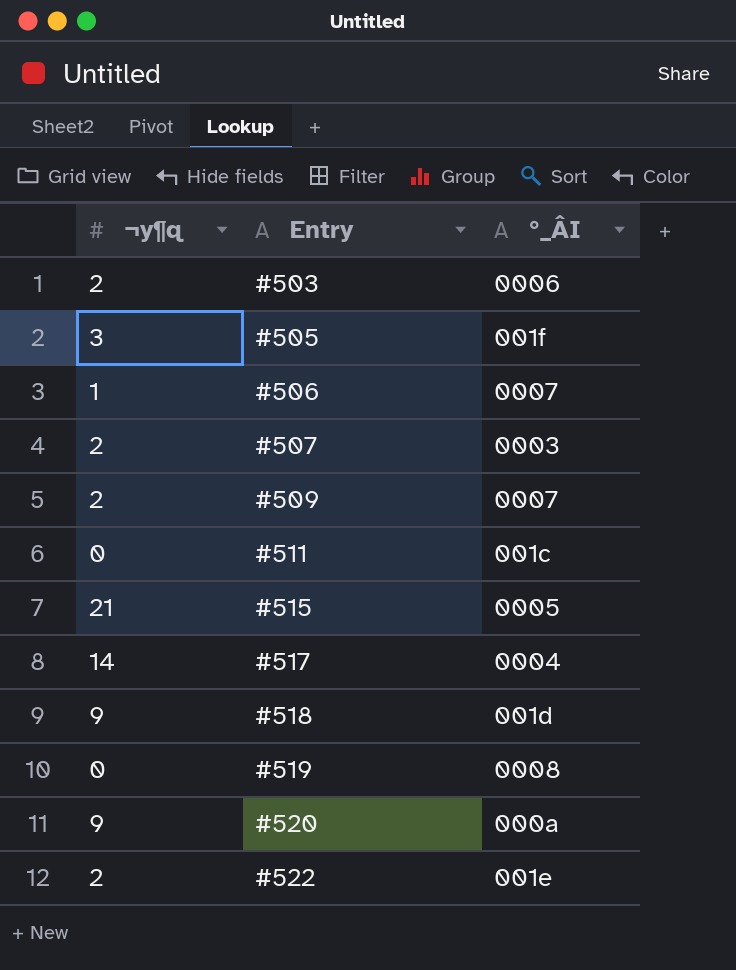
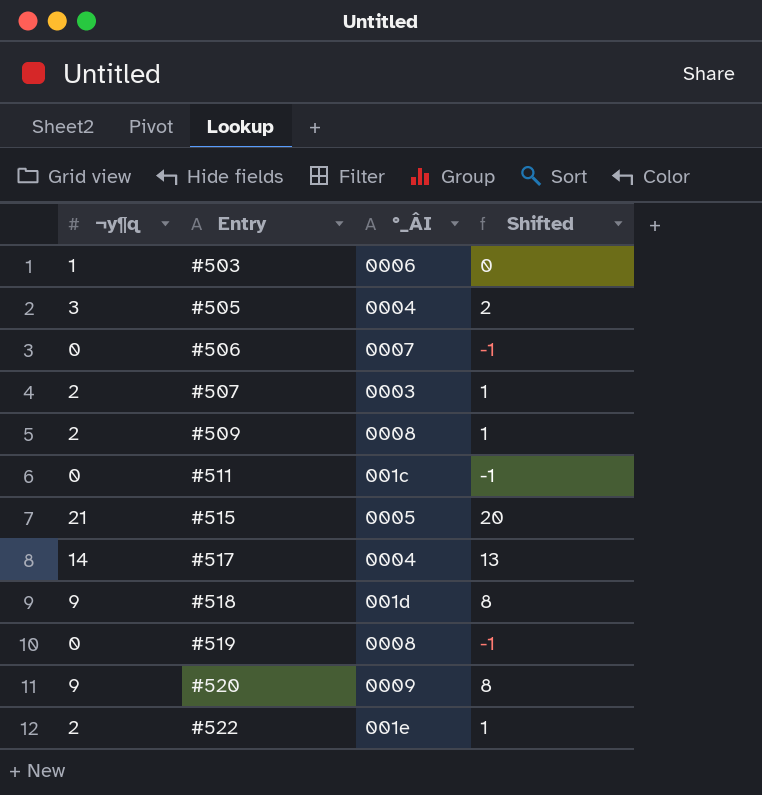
column Shifted | formula: none -> [¬y¶q] - 1
#503 | ¬y¶q: 2 -> 1
#505 | °_ÂI: 001f -> 0004
#506 | ¬y¶q: 1 -> 0
#509 | °_ÂI: 0007 -> 0008
#520 | °_ÂI: 000a -> 0009

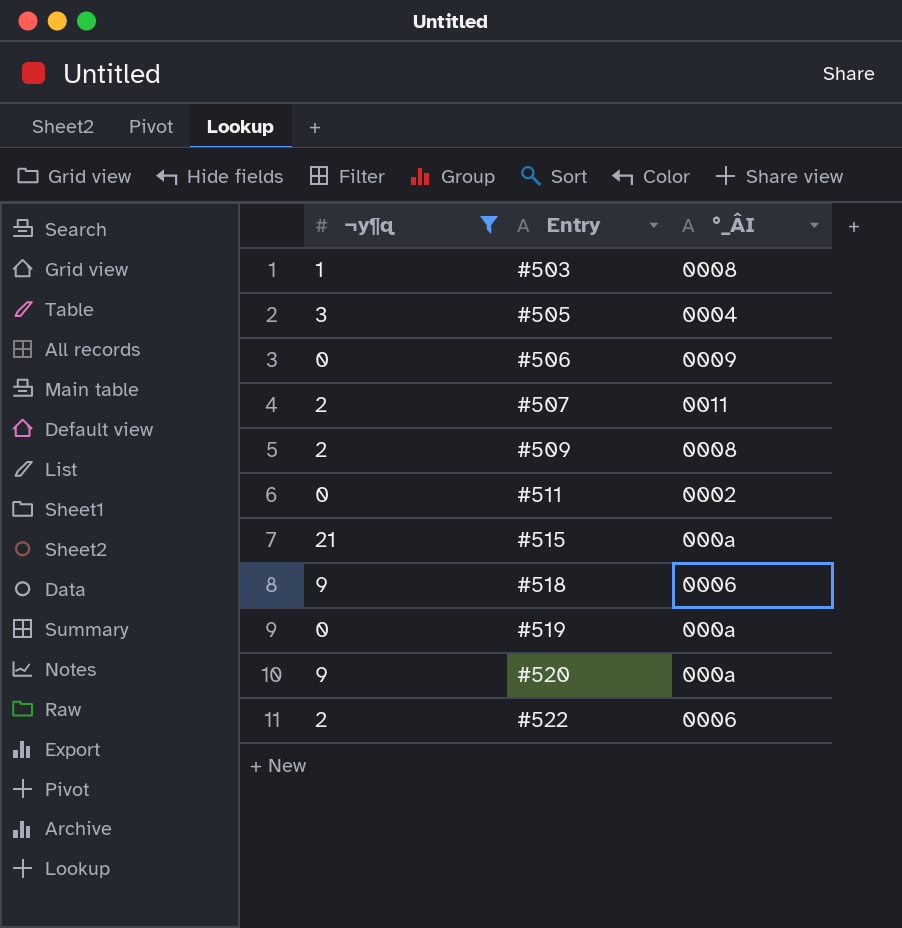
filter: none -> ¬y¶q != 14
column Shifted | formula: [¬y¶q] - 1 -> none
#503 | °_ÂI: 0006 -> 0008
#506 | °_ÂI: 0007 -> 0009
#507 | °_ÂI: 0003 -> 0011
#511 | °_ÂI: 001c -> 0002
#515 | °_ÂI: 0005 -> 000a
#518 | °_ÂI: 001d -> 0006
#519 | °_ÂI: 0008 -> 000a
#520 | °_ÂI: 0009 -> 000a
#522 | °_ÂI: 001e -> 0006

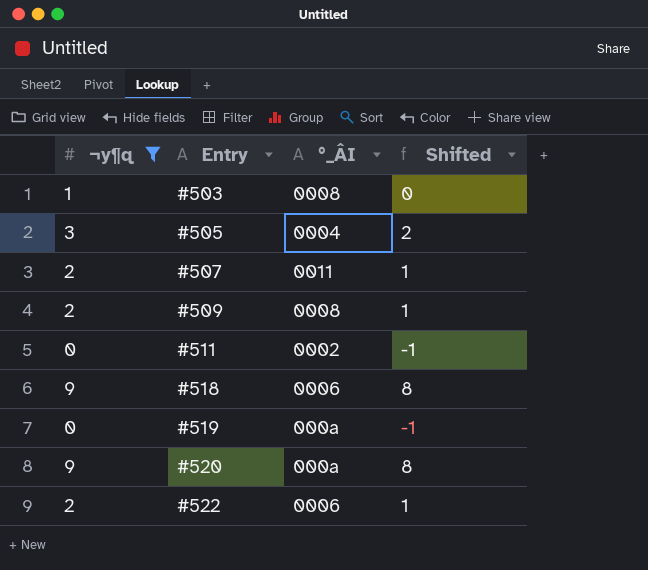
column Shifted | formula: none -> [¬y¶q] - 1
row #506: 0 | 0009 -> none
row #515: 21 | 000a -> none

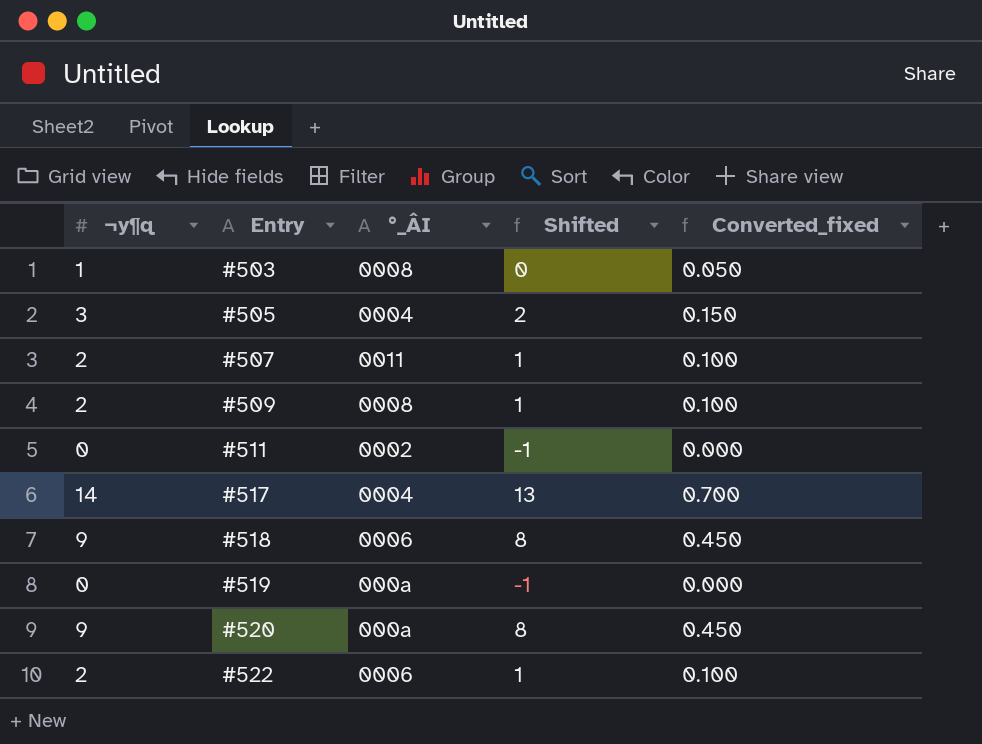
filter: ¬y¶q != 14 -> none
column Converted_fixed | formula: none -> [¬y¶q] * 0.05

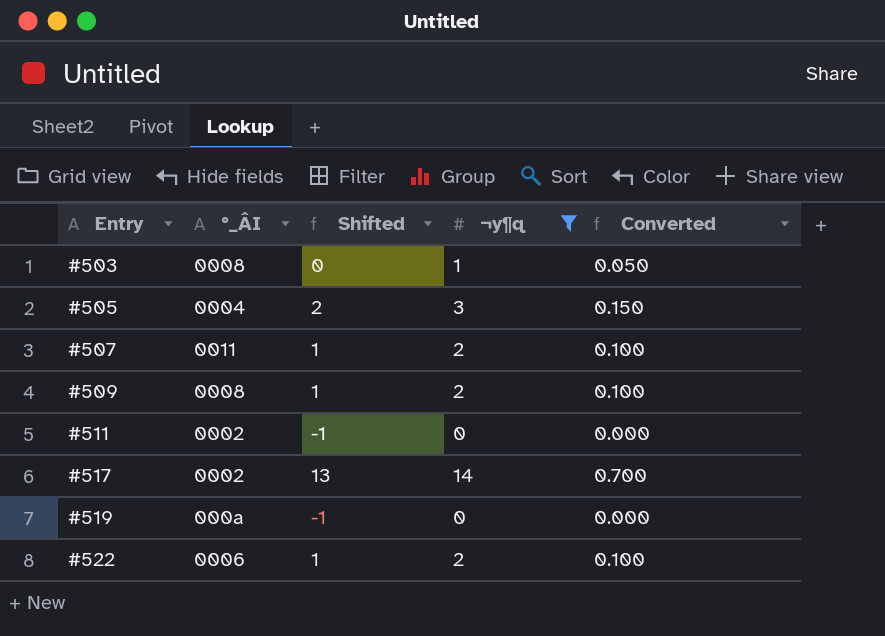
filter: none -> ¬y¶q != 9
column ¬y¶q | position: 1 -> 4
column name: Converted_fixed -> Converted
#517 | °_ÂI: 0004 -> 0002

